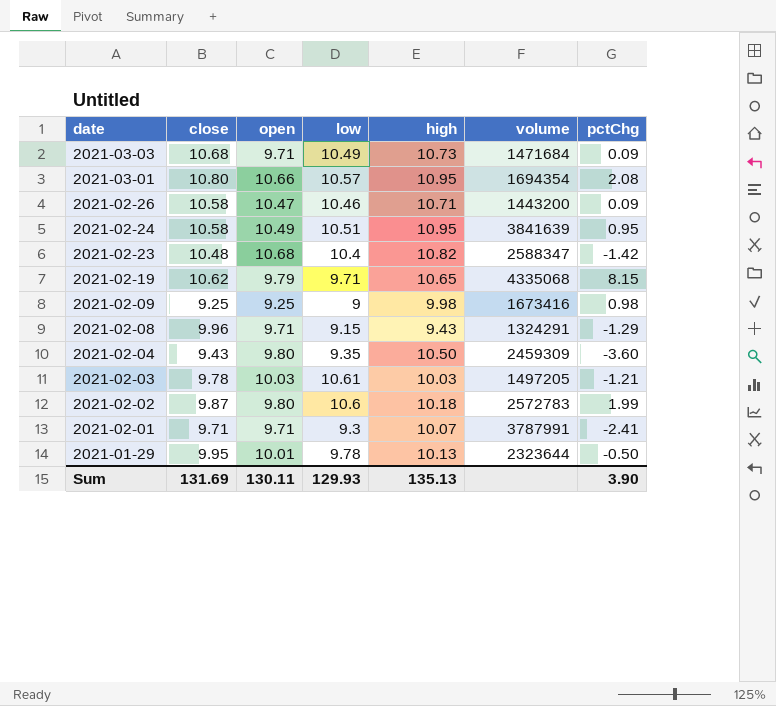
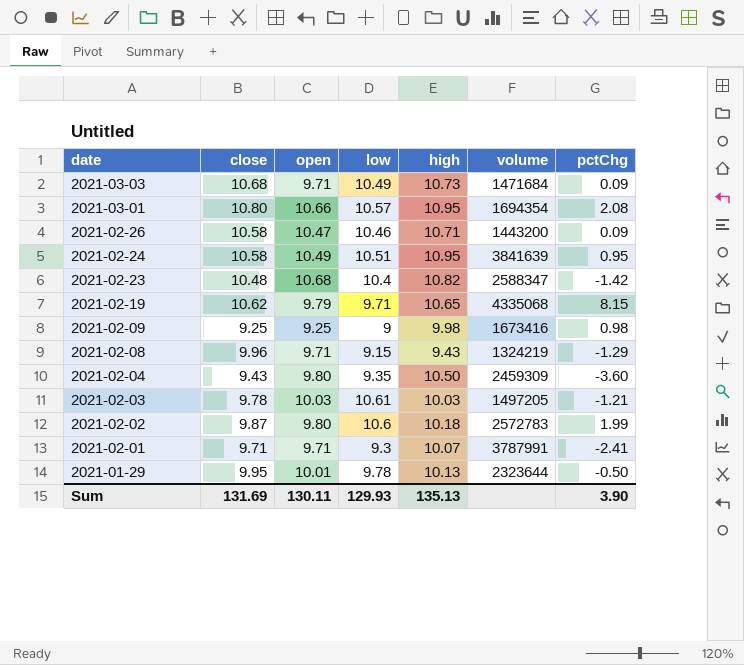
2021-02-08 | volume: 1324291 -> 1324219

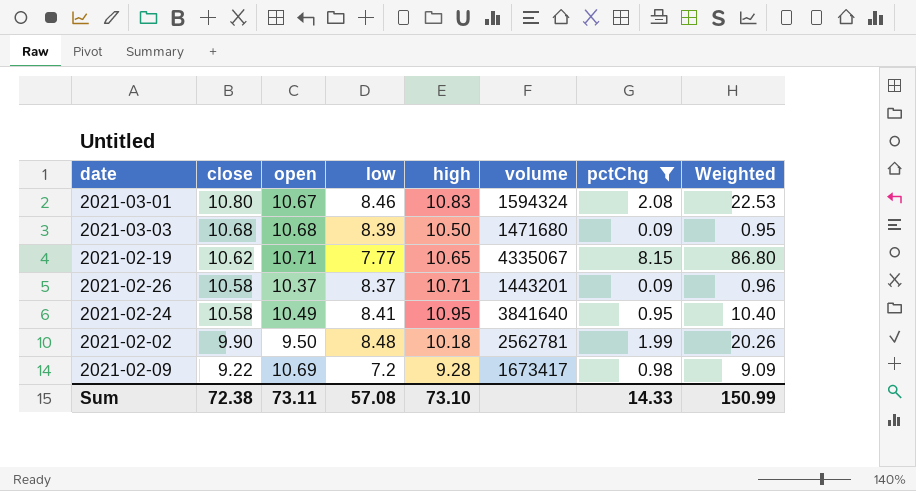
filter: none -> pctChg >= 0.09
row order: date descending -> close descending
column Weighted | formula: none -> [high] * [pctChg]
2021-03-01 | open: 10.66 -> 10.67
2021-03-01 | low: 10.57 -> 8.46
2021-03-01 | high: 10.95 -> 10.83
2021-03-01 | volume: 1694354 -> 1594324
2021-03-03 | open: 9.71 -> 10.68
2021-03-03 | low: 10.49 -> 8.39
2021-03-03 | high: 10.73 -> 10.50
2021-03-03 | volume: 1471684 -> 1471680
2021-02-19 | open: 9.79 -> 10.71
2021-02-19 | low: 9.71 -> 7.77
2021-02-19 | volume: 4335068 -> 4335067
2021-02-26 | open: 10.47 -> 10.37
2021-02-26 | low: 10.46 -> 8.37
2021-02-26 | volume: 1443200 -> 1443201
2021-02-24 | low: 10.51 -> 8.41
2021-02-24 | volume: 3841639 -> 3841640
2021-02-02 | close: 9.87 -> 9.90
2021-02-02 | open: 9.80 -> 9.50
2021-02-02 | low: 10.6 -> 8.48
2021-02-02 | volume: 2572783 -> 2562781
2021-02-09 | close: 9.25 -> 9.22
2021-02-09 | open: 9.25 -> 10.69
2021-02-09 | low: 9 -> 7.2
2021-02-09 | high: 9.98 -> 9.28
2021-02-09 | volume: 1673416 -> 1673417
Sum | close: 131.69 -> 72.38
Sum | open: 130.11 -> 73.11
Sum | low: 129.93 -> 57.08
Sum | high: 135.13 -> 73.10
Sum | pctChg: 3.90 -> 14.33

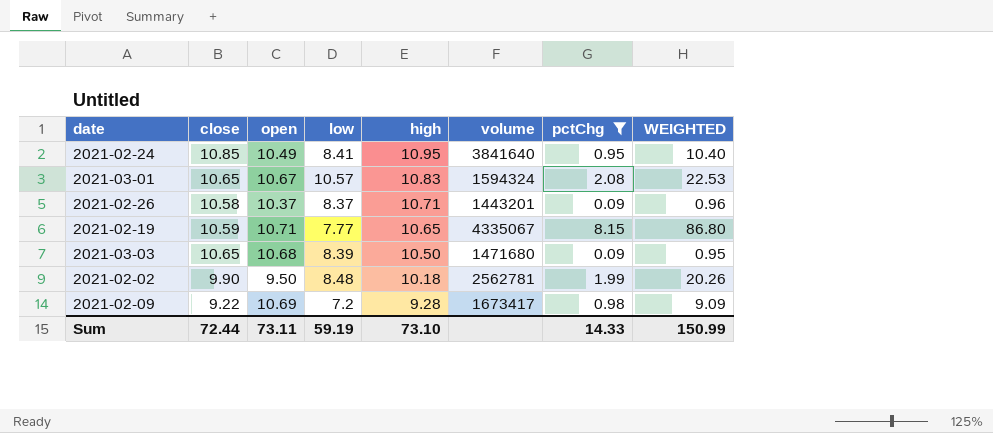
row order: close descending -> high descending
column name: Weighted -> WEIGHTED
2021-02-24 | close: 10.58 -> 10.85
2021-03-01 | close: 10.80 -> 10.65
2021-03-01 | low: 8.46 -> 10.57
2021-02-19 | close: 10.62 -> 10.59
2021-03-03 | close: 10.68 -> 10.65
Sum | close: 72.38 -> 72.44
Sum | low: 57.08 -> 59.19

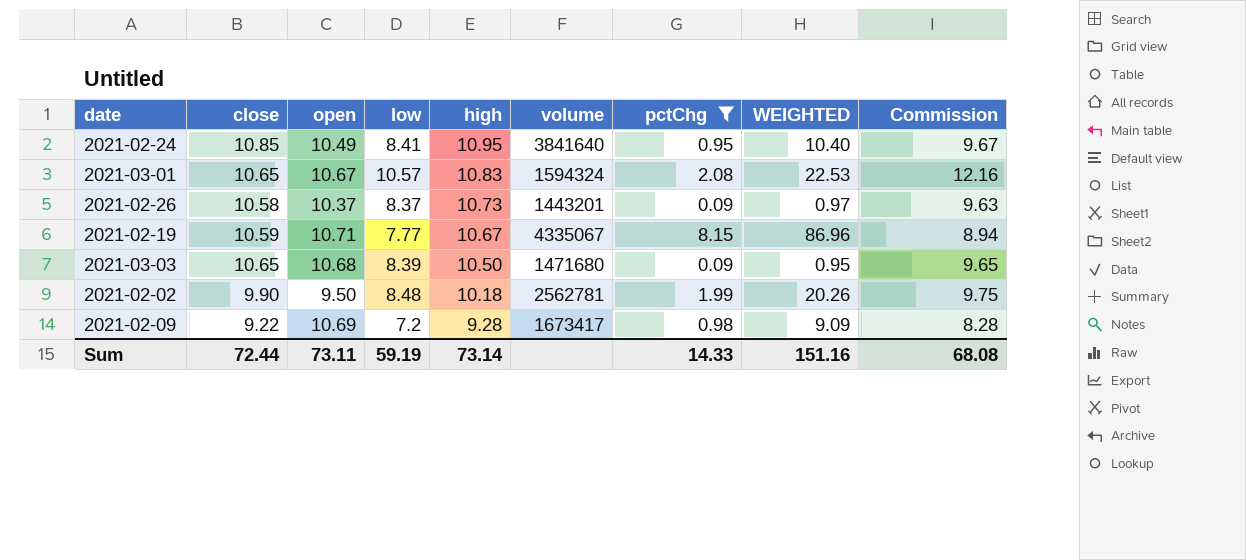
column Commission | formula: none -> [low] * 1.15
2021-02-26 | high: 10.71 -> 10.73
2021-02-26 | WEIGHTED: 0.96 -> 0.97
2021-02-19 | high: 10.65 -> 10.67
2021-02-19 | WEIGHTED: 86.80 -> 86.96
Sum | high: 73.10 -> 73.14
Sum | WEIGHTED: 150.99 -> 151.16

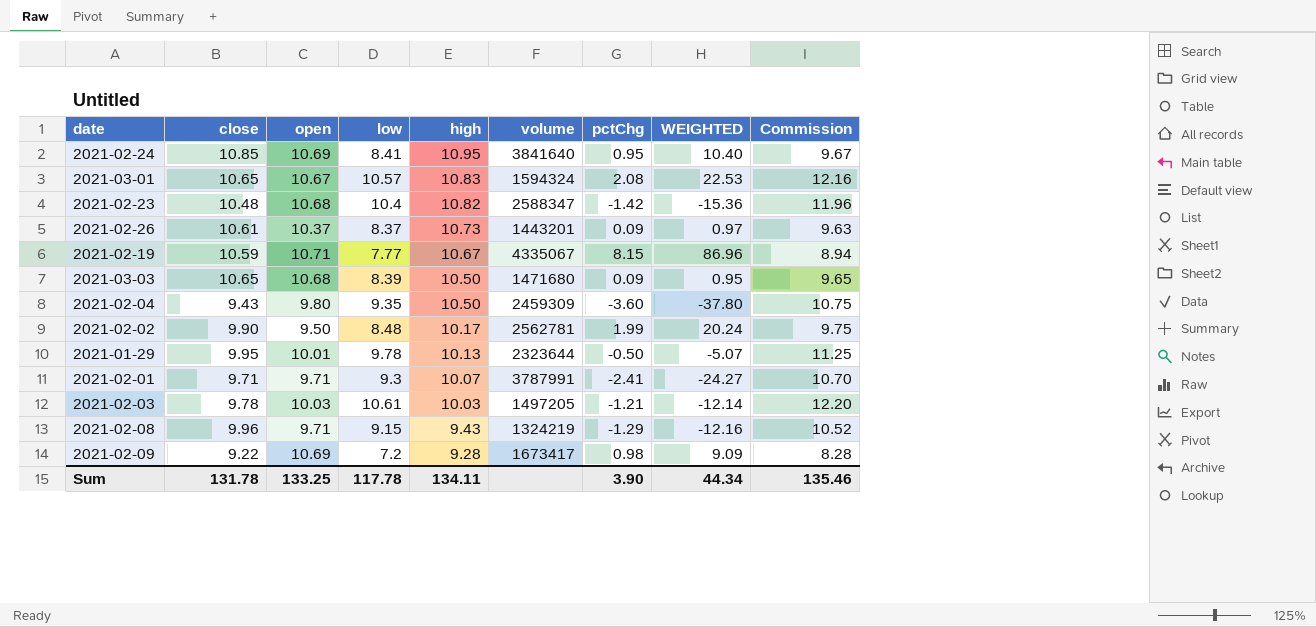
filter: pctChg >= 0.09 -> none
2021-02-24 | open: 10.49 -> 10.69
2021-02-26 | close: 10.58 -> 10.61
2021-02-02 | high: 10.18 -> 10.17
2021-02-02 | WEIGHTED: 20.26 -> 20.24
Sum | close: 72.44 -> 131.78
Sum | open: 73.11 -> 133.25
Sum | low: 59.19 -> 117.78
Sum | high: 73.14 -> 134.11
Sum | pctChg: 14.33 -> 3.90
Sum | WEIGHTED: 151.16 -> 44.34
Sum | Commission: 68.08 -> 135.46

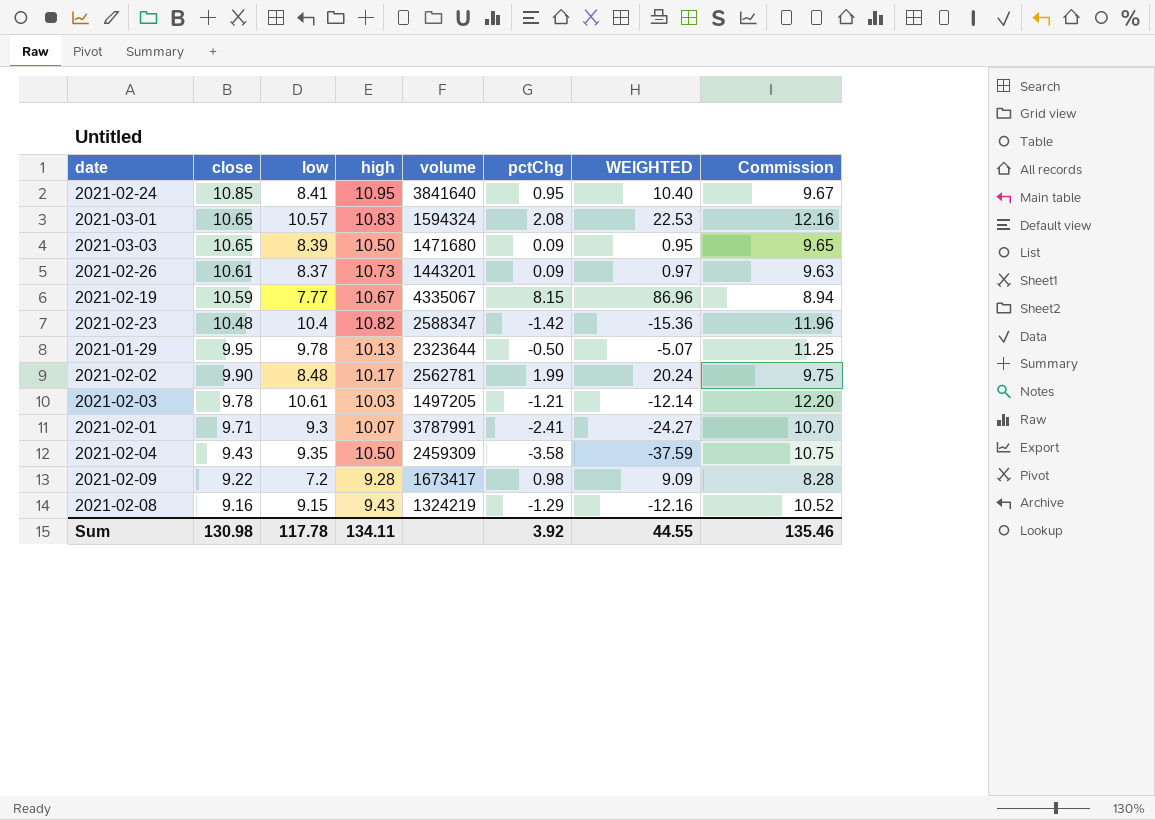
row order: high descending -> close descending
column open | position: 3 -> none
2021-02-04 | pctChg: -3.60 -> -3.58
2021-02-04 | WEIGHTED: -37.80 -> -37.59
2021-02-08 | close: 9.96 -> 9.16
Sum | close: 131.78 -> 130.98
Sum | pctChg: 3.90 -> 3.92
Sum | WEIGHTED: 44.34 -> 44.55

